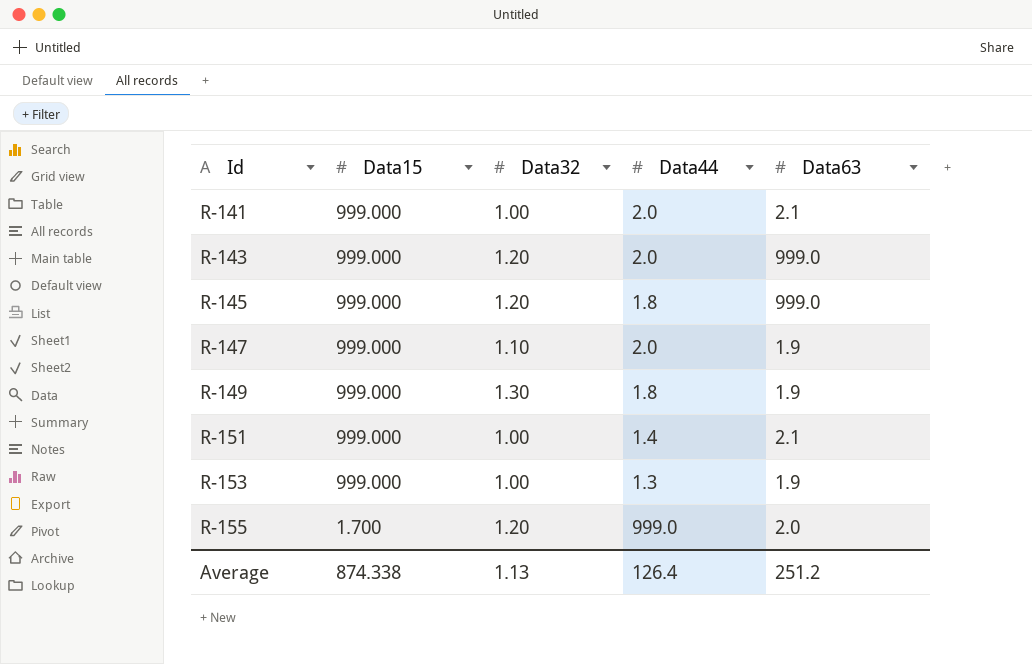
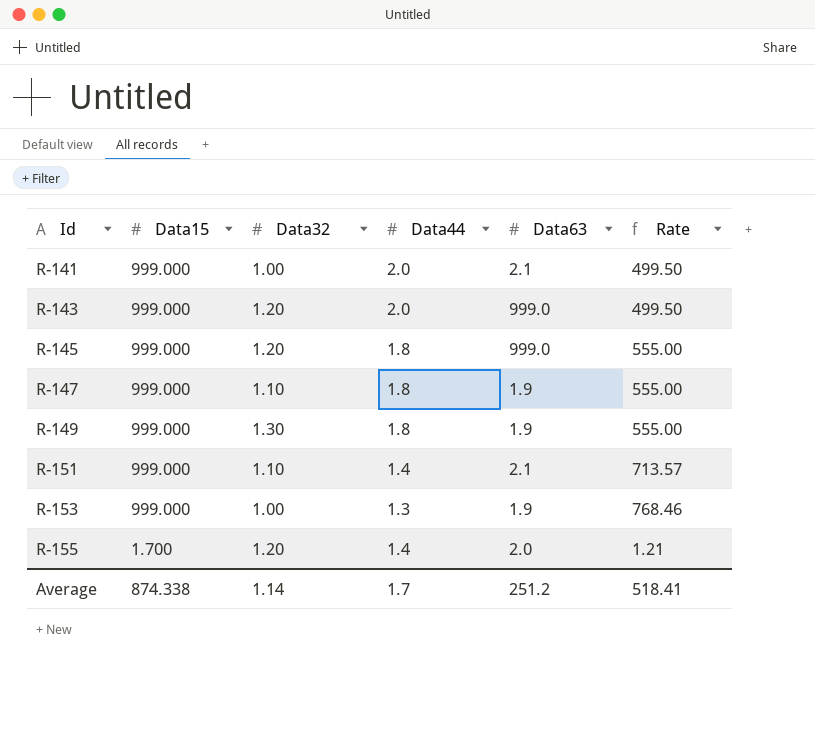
column Rate | formula: none -> [Data15] / [Data44]
R-147 | Data44: 2.0 -> 1.8
R-151 | Data32: 1.00 -> 1.10
R-155 | Data44: 999.0 -> 1.4
Average | Data32: 1.13 -> 1.14
Average | Data44: 126.4 -> 1.7

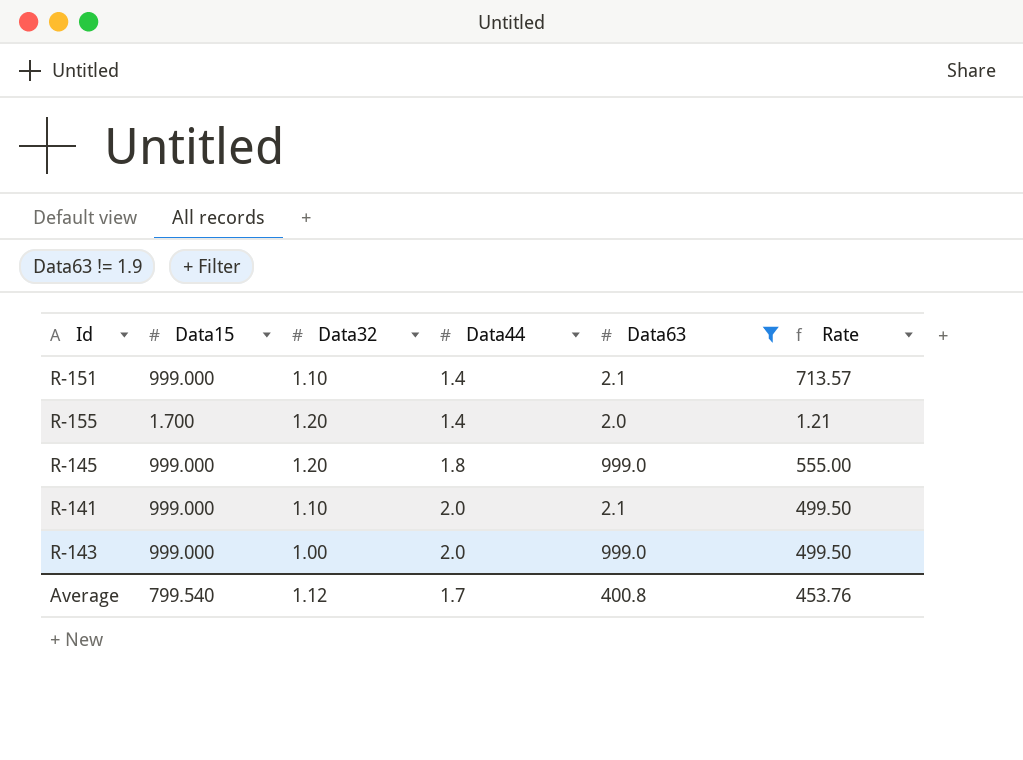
filter: none -> Data63 != 1.9
row order: Id ascending -> Data44 ascending
R-141 | Data32: 1.00 -> 1.10
R-143 | Data32: 1.20 -> 1.00
Average | Data15: 874.338 -> 799.540
Average | Data32: 1.14 -> 1.12
Average | Data63: 251.2 -> 400.8
Average | Rate: 518.41 -> 453.76

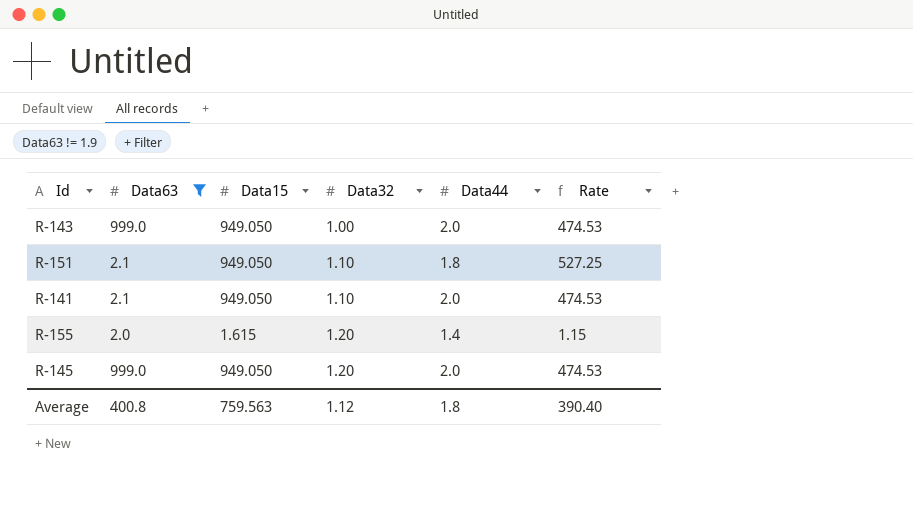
row order: Data44 ascending -> Data32 ascending
column Data63 | position: 5 -> 2
R-143 | Data15: 999.000 -> 949.050
R-143 | Rate: 499.50 -> 474.53
R-151 | Data15: 999.000 -> 949.050
R-151 | Data44: 1.4 -> 1.8
R-151 | Rate: 713.57 -> 527.25
R-141 | Data15: 999.000 -> 949.050
R-141 | Rate: 499.50 -> 474.53
R-155 | Data15: 1.700 -> 1.615
R-155 | Rate: 1.21 -> 1.15
R-145 | Data15: 999.000 -> 949.050
R-145 | Data44: 1.8 -> 2.0
R-145 | Rate: 555.00 -> 474.53
Average | Data15: 799.540 -> 759.563
Average | Data44: 1.7 -> 1.8
Average | Rate: 453.76 -> 390.40

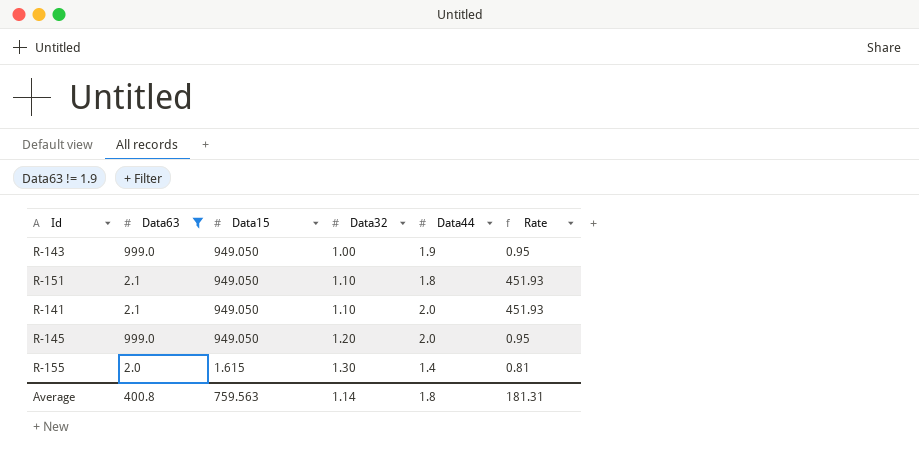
row order: Data32 ascending -> Data15 descending
column Rate | formula: [Data15] / [Data44] -> [Data15] / [Data63]
R-143 | Data44: 2.0 -> 1.9
R-155 | Data32: 1.20 -> 1.30
Average | Data32: 1.12 -> 1.14
Average | Rate: 390.40 -> 181.31

